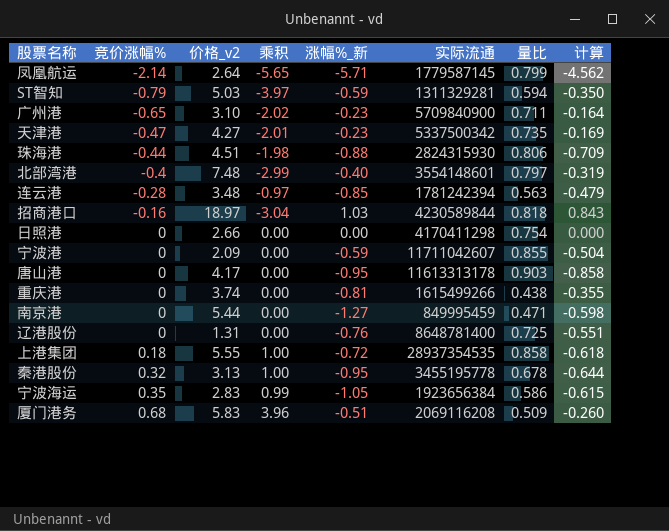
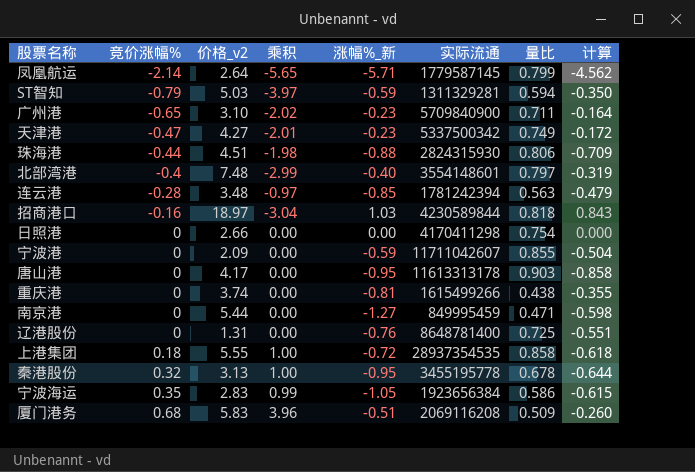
天津港 | 量比: 0.735 -> 0.749
天津港 | 计算: -0.169 -> -0.172

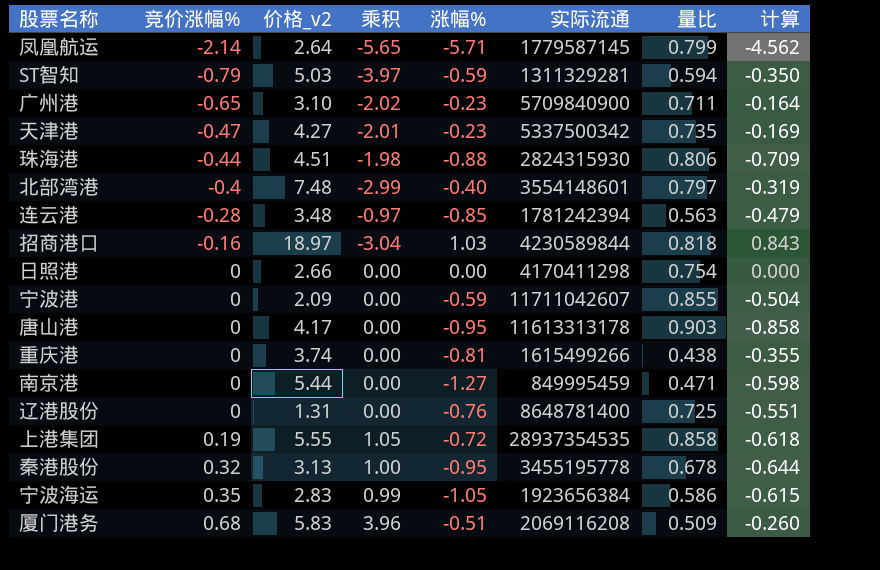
column name: 涨幅%_新 -> 涨幅%
天津港 | 量比: 0.749 -> 0.735
天津港 | 计算: -0.172 -> -0.169
上港集团 | 竞价涨幅%: 0.18 -> 0.19
上港集团 | 乘积: 1.00 -> 1.05

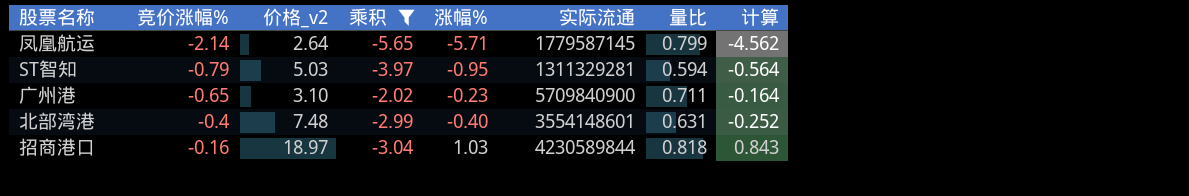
filter: none -> 乘积 <= -2.02
ST智知 | 涨幅%: -0.59 -> -0.95
ST智知 | 计算: -0.350 -> -0.564
北部湾港 | 量比: 0.797 -> 0.631
北部湾港 | 计算: -0.319 -> -0.252

